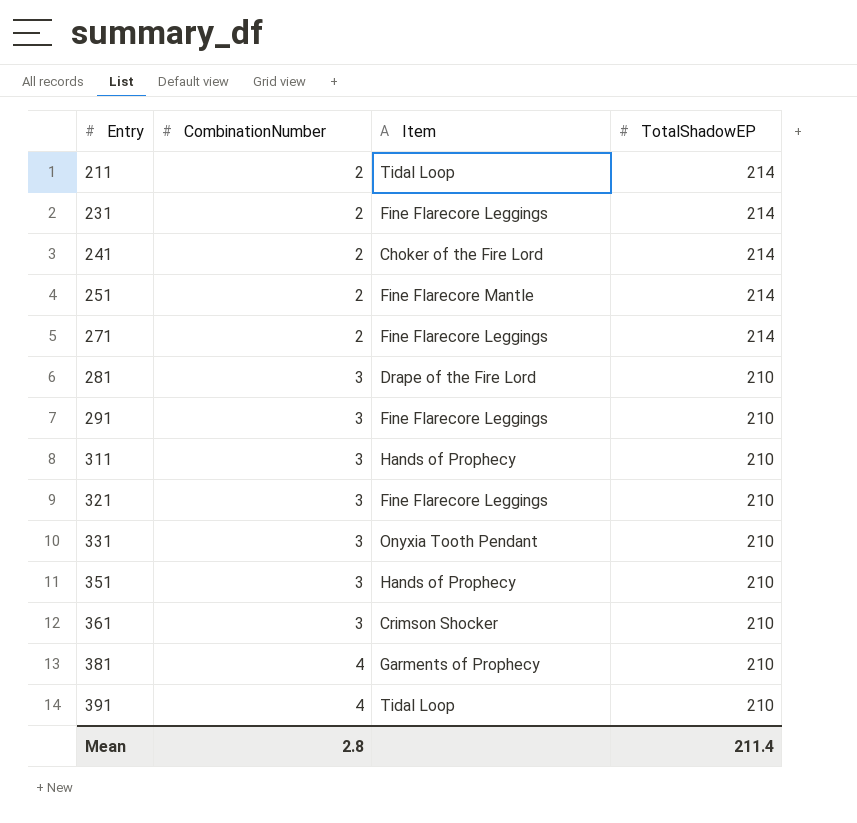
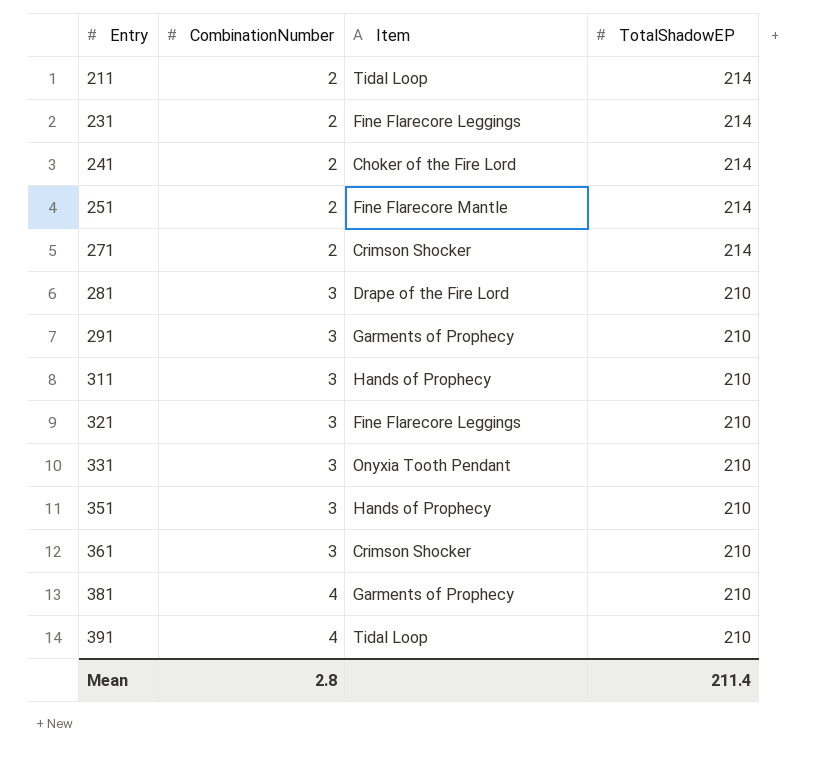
271 | Item: Fine Flarecore Leggings -> Crimson Shocker
291 | Item: Fine Flarecore Leggings -> Garments of Prophecy

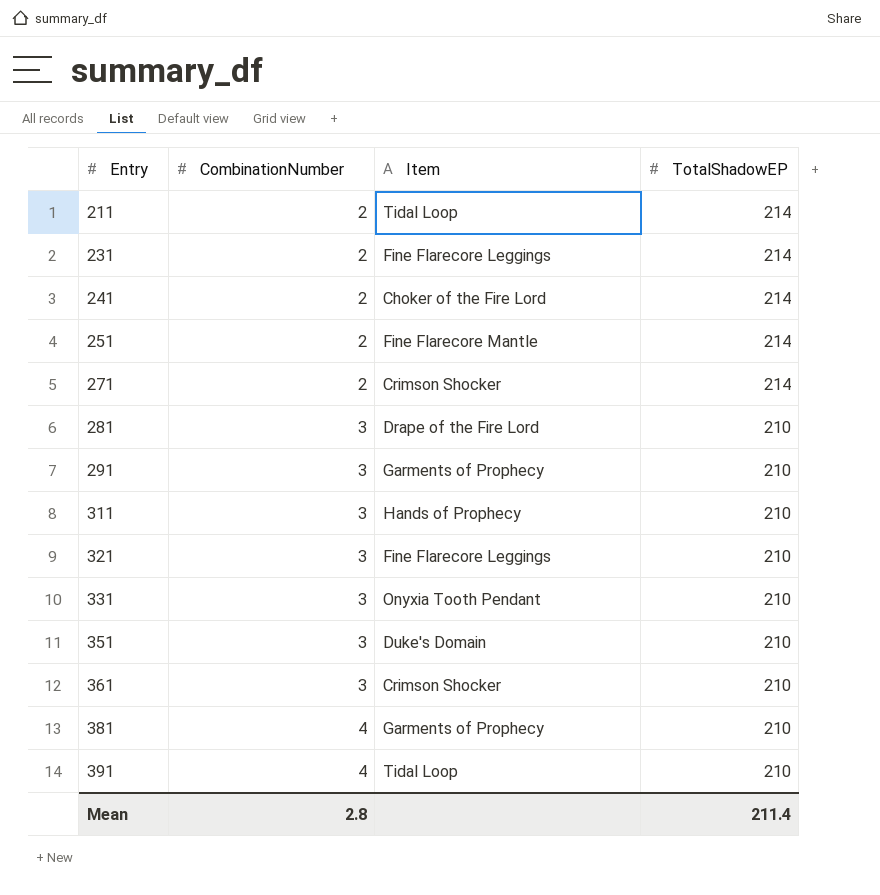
351 | Item: Hands of Prophecy -> Duke's Domain

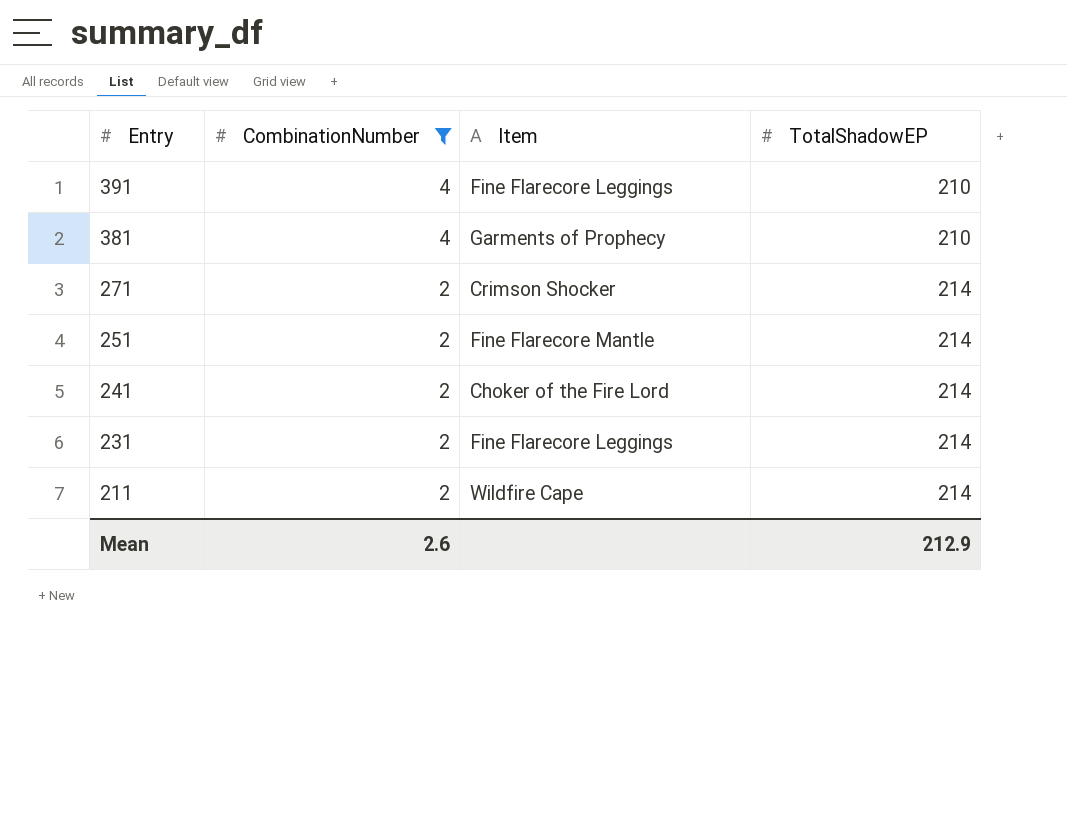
filter: none -> CombinationNumber != 3
row order: Entry ascending -> Entry descending
391 | Item: Tidal Loop -> Fine Flarecore Leggings
211 | Item: Tidal Loop -> Wildfire Cape
Mean | CombinationNumber: 2.8 -> 2.6
Mean | TotalShadowEP: 211.4 -> 212.9

